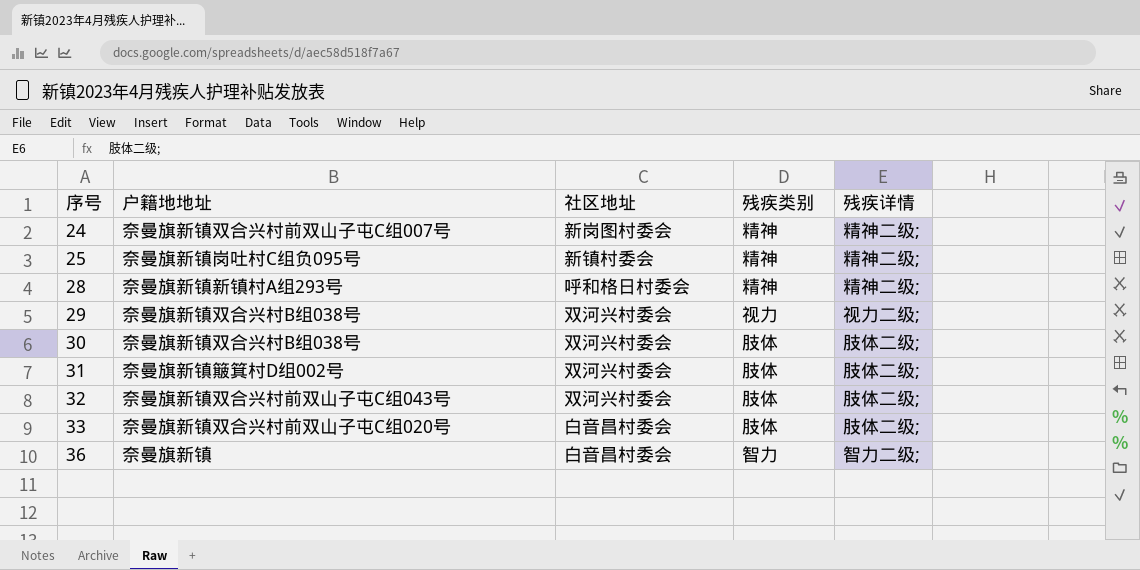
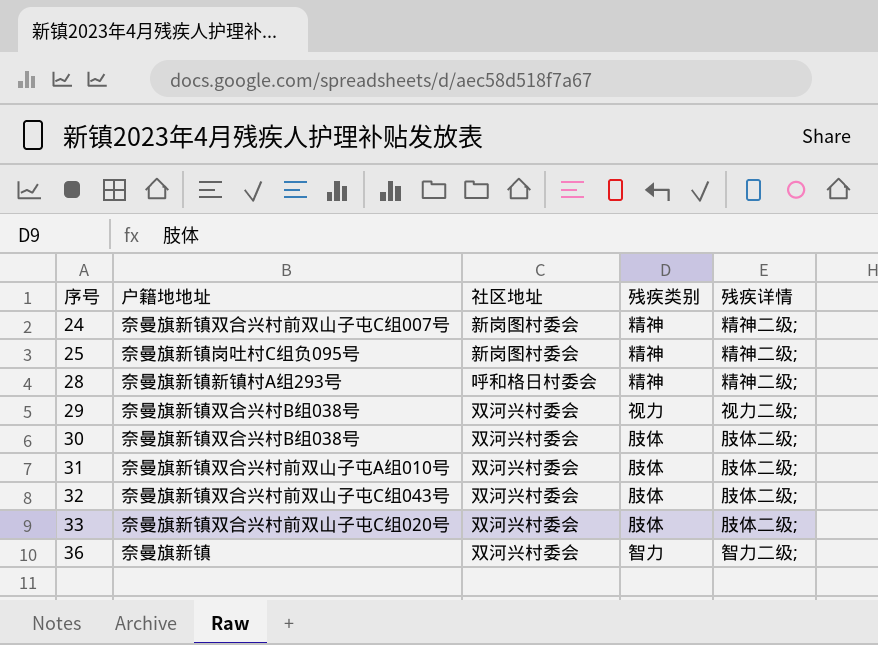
25 | 社区地址: 新镇村委会 -> 新岗图村委会
31 | 户籍地地址: 奈曼旗新镇簸箕村D组002号 -> 奈曼旗新镇双合兴村前双山子屯A组010号
33 | 社区地址: 白音昌村委会 -> 双河兴村委会
36 | 社区地址: 白音昌村委会 -> 双河兴村委会

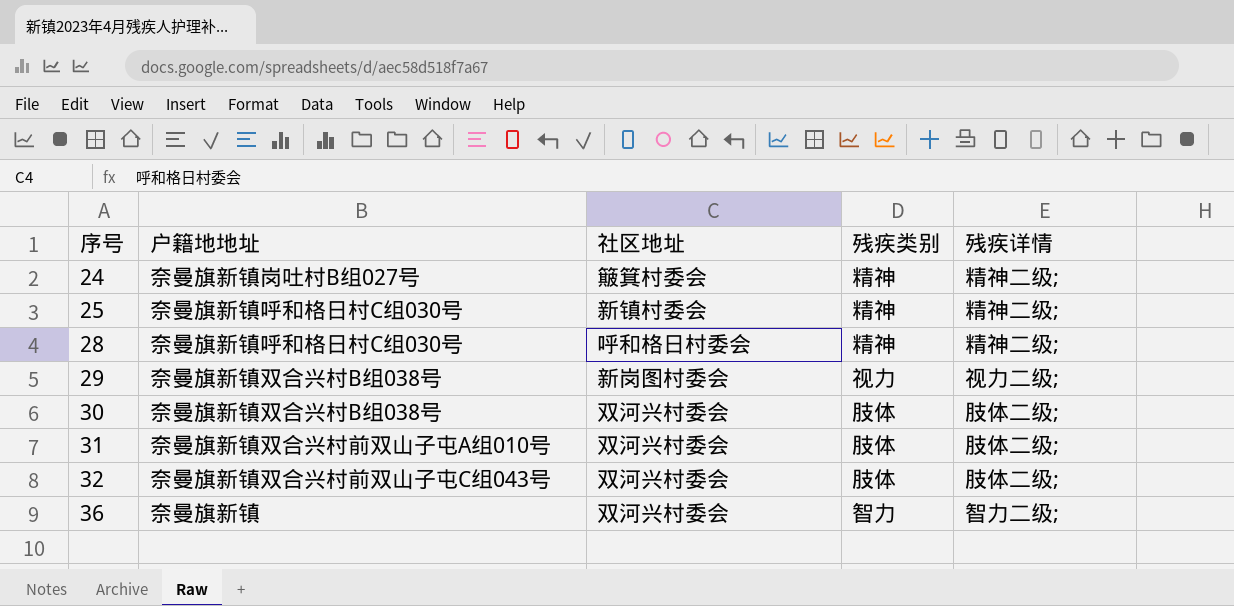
row 33: 奈曼旗新镇双合兴村前双山子屯C组020号 | 双河兴村委会 | 肢体 | 肢体二级; -> none
24 | 户籍地地址: 奈曼旗新镇双合兴村前双山子屯C组007号 -> 奈曼旗新镇岗吐村B组027号
24 | 社区地址: 新岗图村委会 -> 簸箕村委会
25 | 户籍地地址: 奈曼旗新镇岗吐村C组负095号 -> 奈曼旗新镇呼和格日村C组030号
25 | 社区地址: 新岗图村委会 -> 新镇村委会
28 | 户籍地地址: 奈曼旗新镇新镇村A组293号 -> 奈曼旗新镇呼和格日村C组030号
29 | 社区地址: 双河兴村委会 -> 新岗图村委会

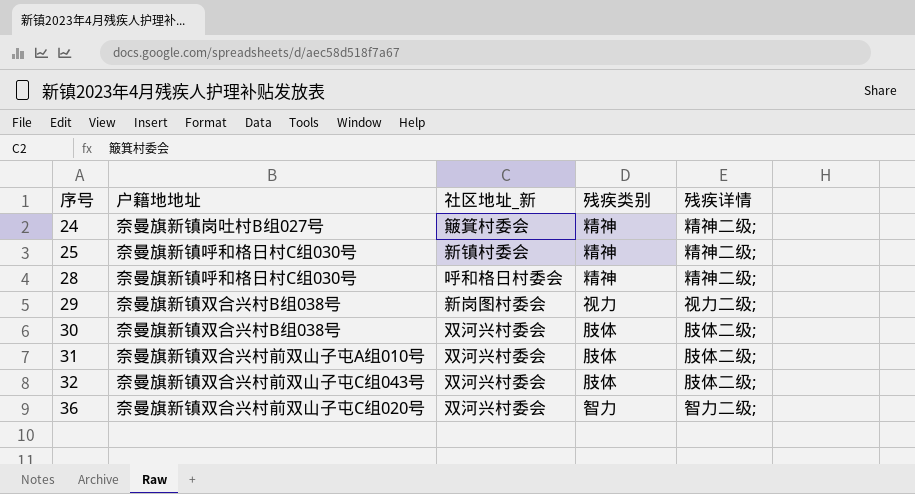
column name: 社区地址 -> 社区地址_新
36 | 户籍地地址: 奈曼旗新镇 -> 奈曼旗新镇双合兴村前双山子屯C组020号

